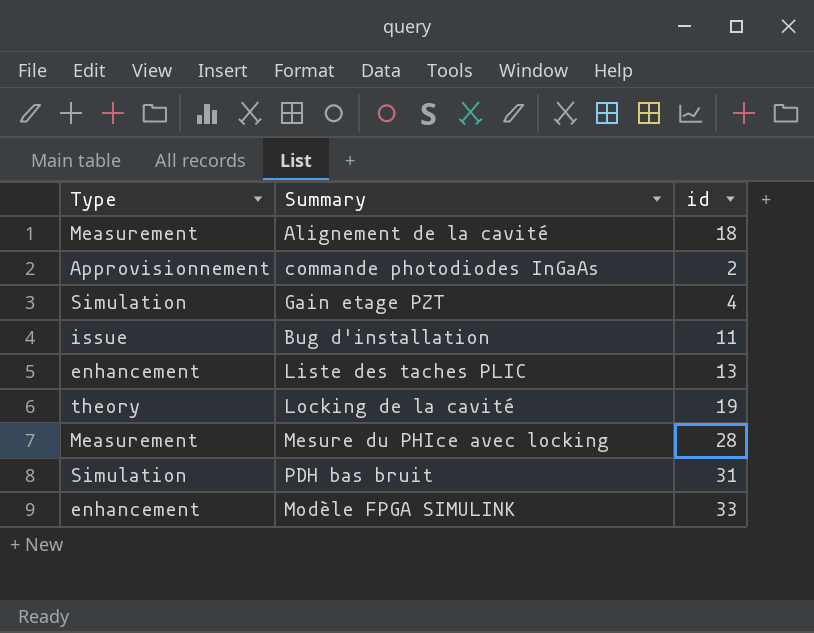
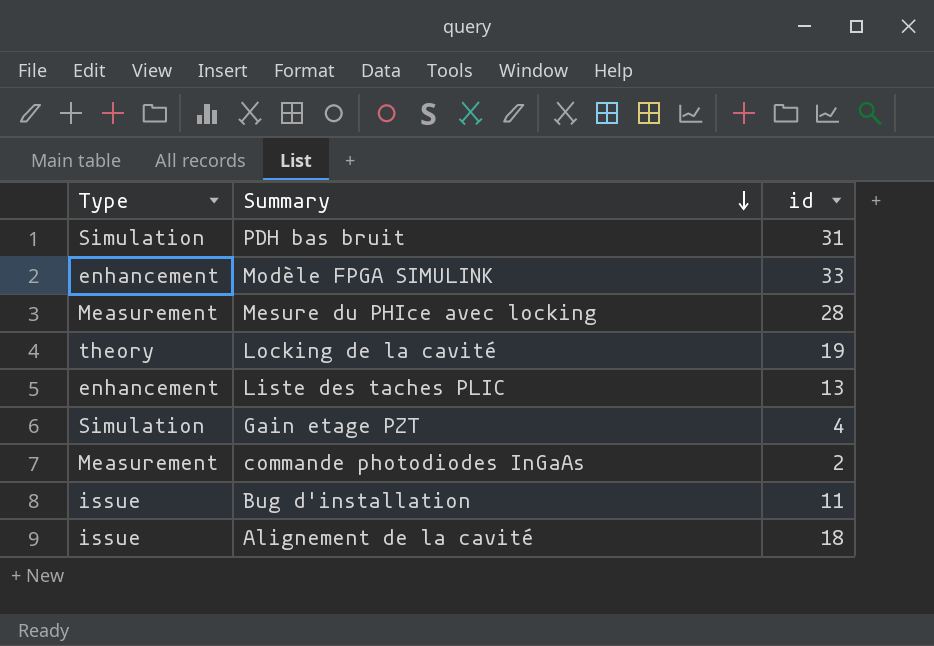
row order: none -> Summary descending
commande photodiodes InGaAs | Type: Approvisionnement -> Measurement
Alignement de la cavité | Type: Measurement -> issue

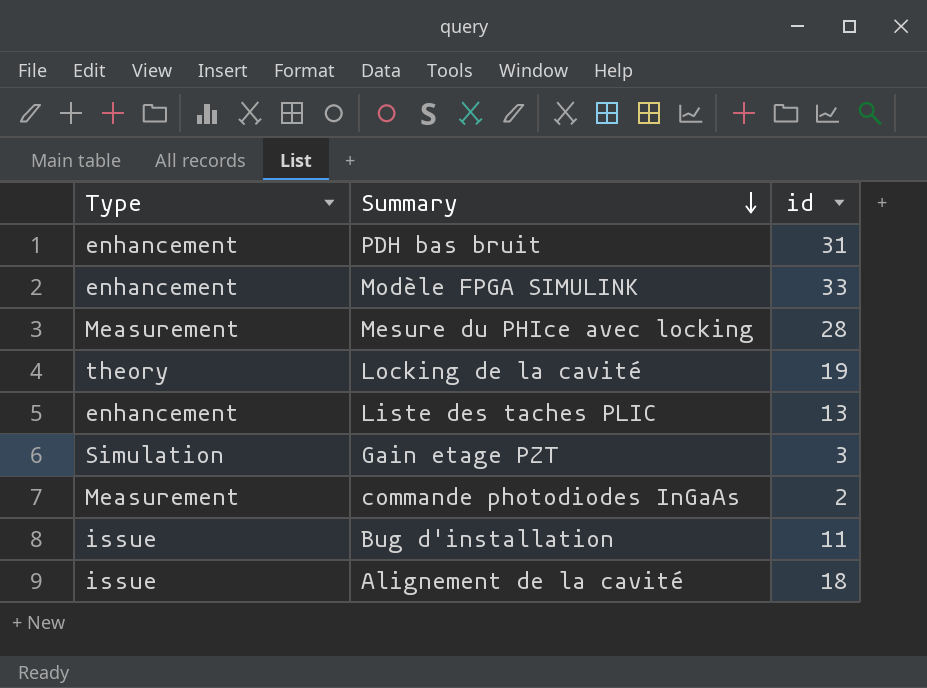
PDH bas bruit | Type: Simulation -> enhancement
Gain etage PZT | id: 4 -> 3

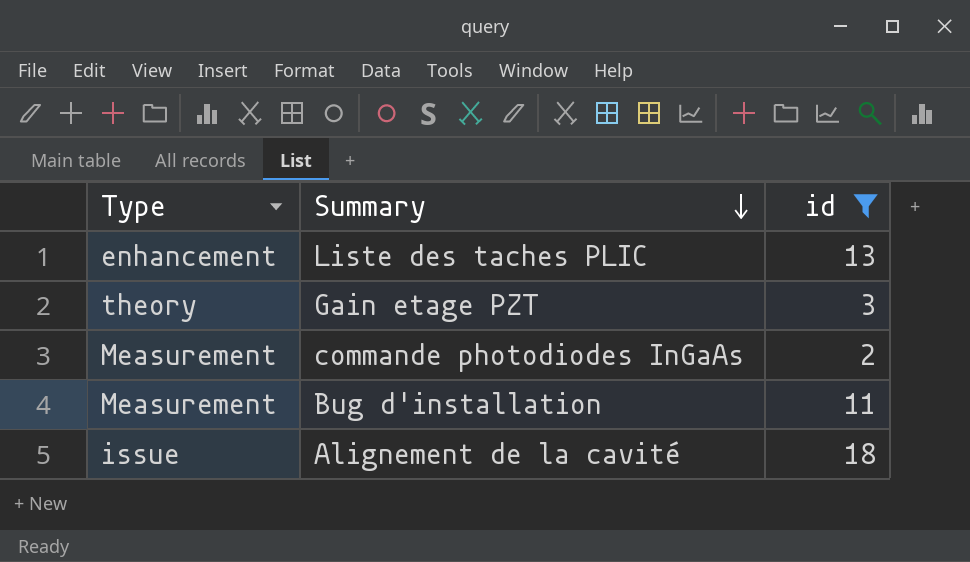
filter: none -> id <= 18
Gain etage PZT | Type: Simulation -> theory
Bug d'installation | Type: issue -> Measurement

